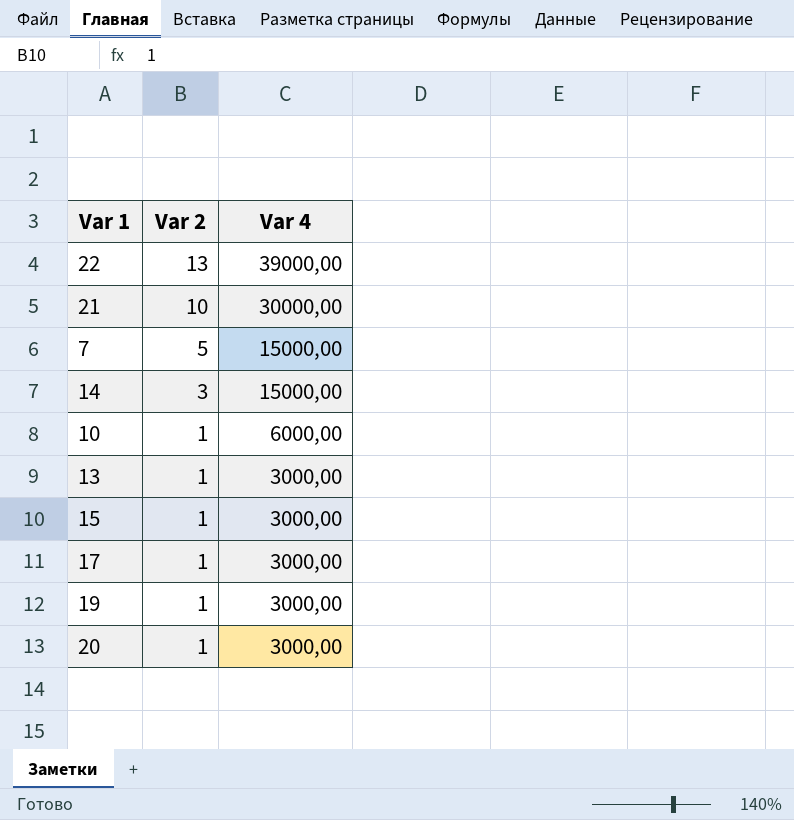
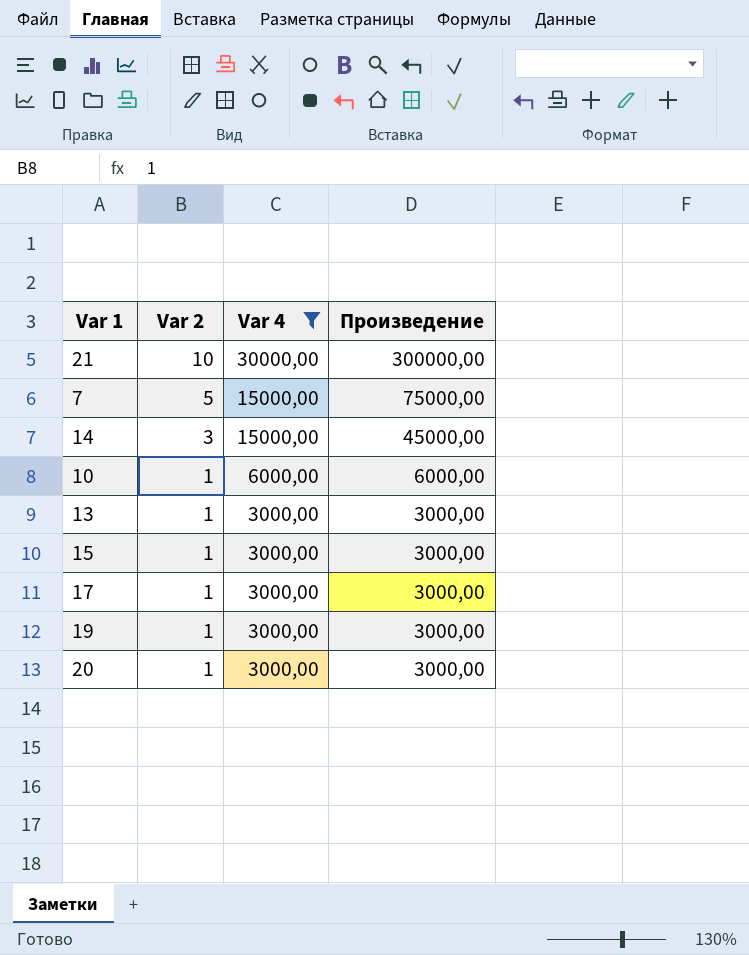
filter: none -> Var 4 != 39000,00
column Произведение | formula: none -> [Var 2] * [Var 4]

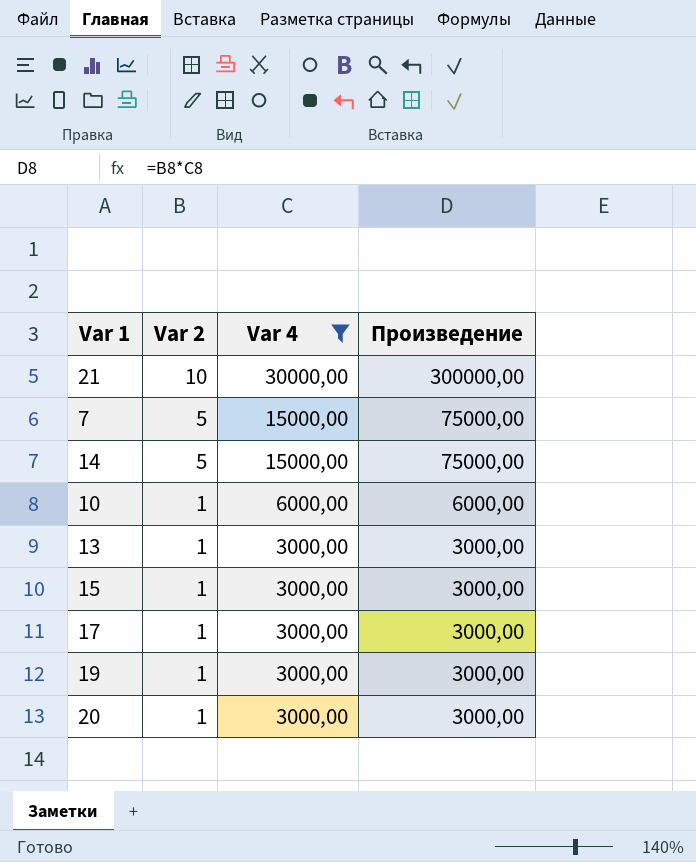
14 | Var 2: 3 -> 5
14 | Произведение: 45000,00 -> 75000,00

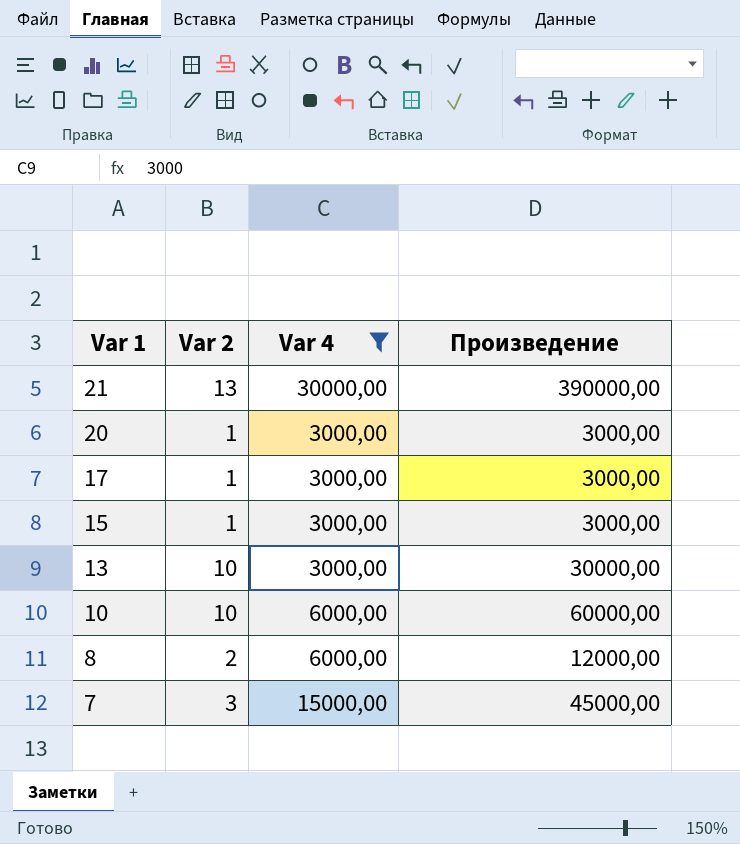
row order: Var 2 descending -> Var 1 descending
row 14: 5 | 15000,00 | 75000,00 -> none
row 19: 1 | 3000,00 | 3000,00 -> none
21 | Var 2: 10 -> 13
21 | Произведение: 300000,00 -> 390000,00
13 | Var 2: 1 -> 10
13 | Произведение: 3000,00 -> 30000,00
10 | Var 2: 1 -> 10
10 | Произведение: 6000,00 -> 60000,00
row 8: none -> 2 | 6000,00 | 12000,00
7 | Var 2: 5 -> 3
7 | Произведение: 75000,00 -> 45000,00

